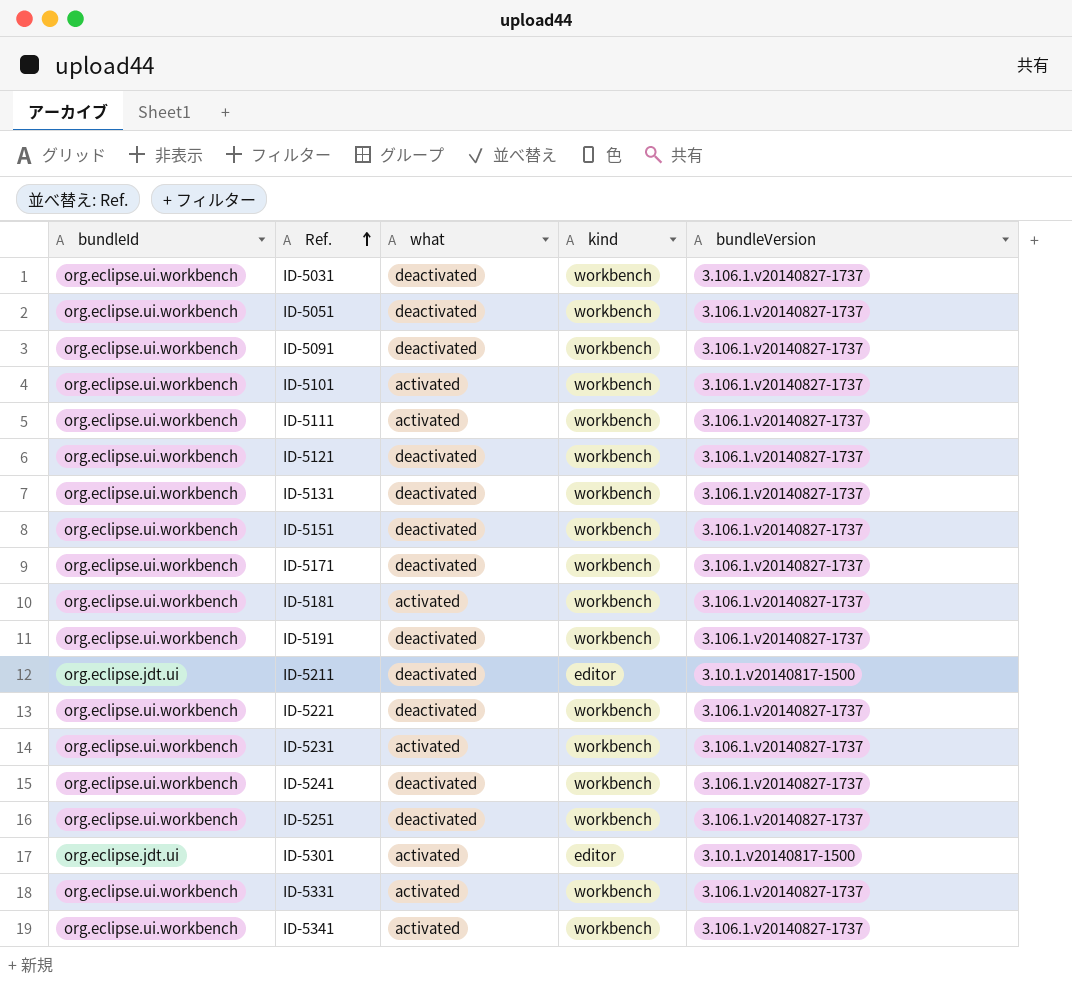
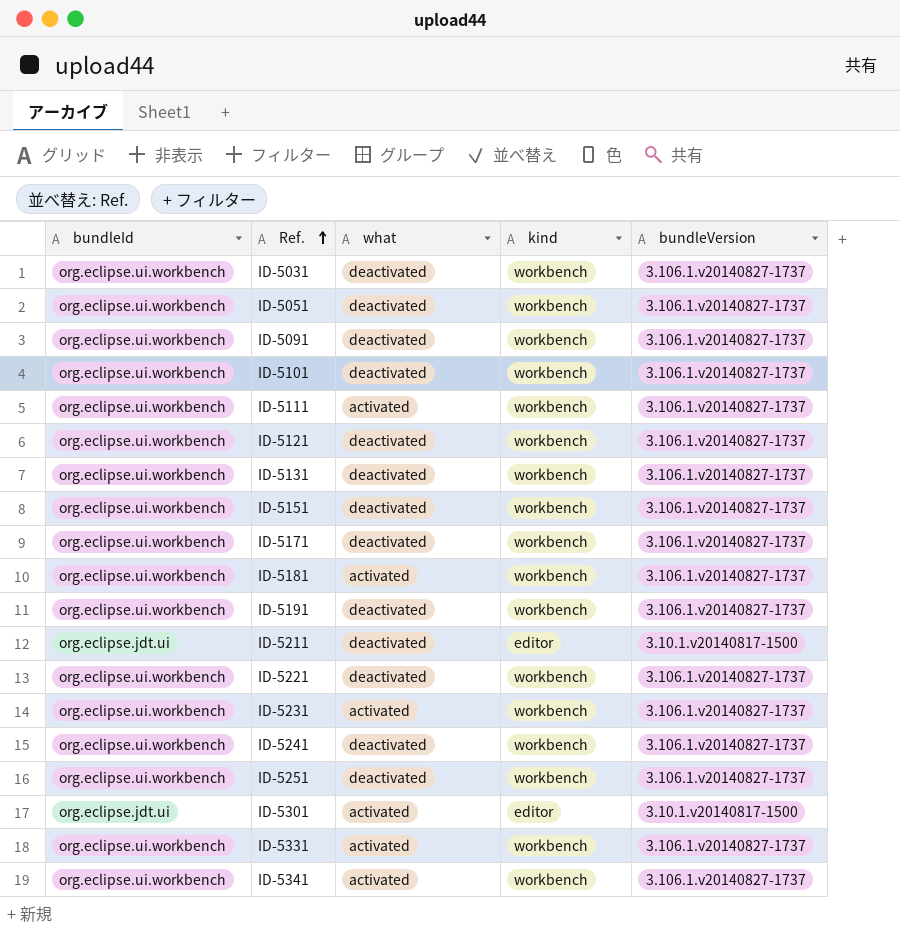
ID-5101 | what: activated -> deactivated

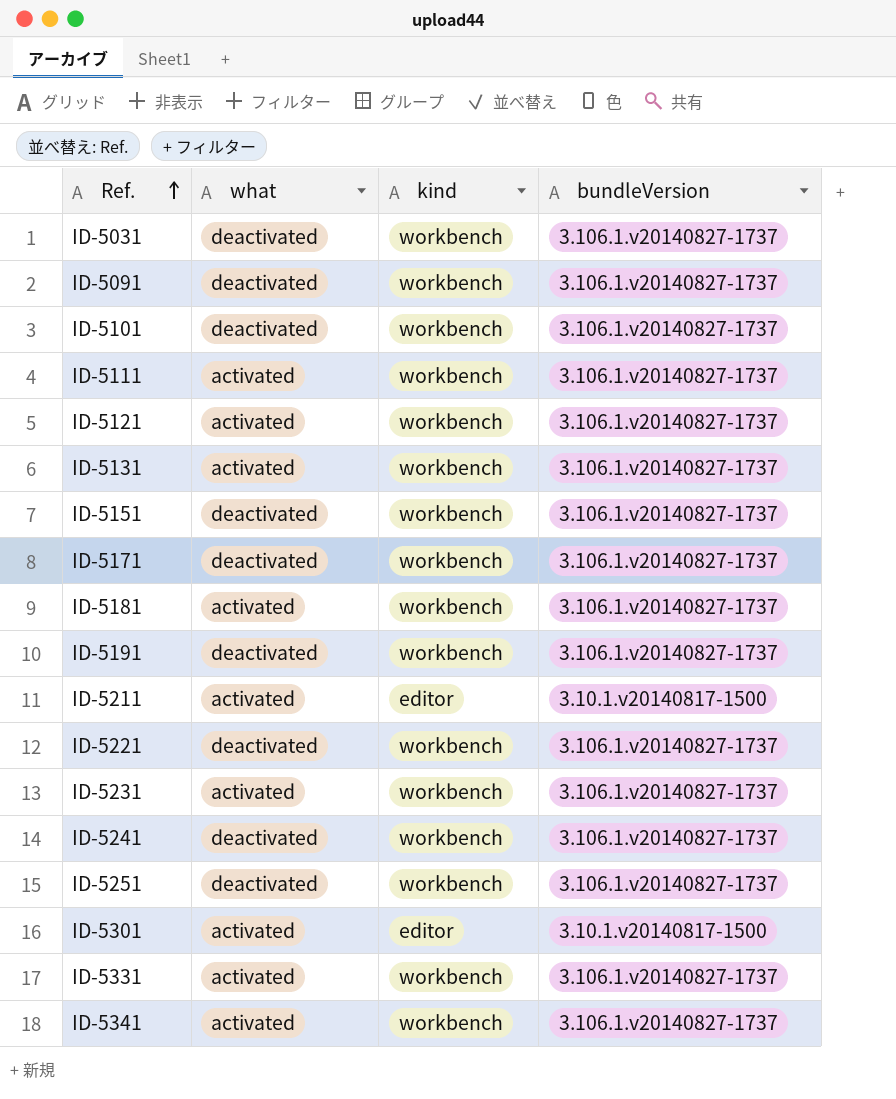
column bundleId | position: 1 -> none
row ID-5051: org.eclipse.ui.workbench | deactivated | workbench | 3.106.1.v20140827-1737 -> none
ID-5121 | what: deactivated -> activated
ID-5131 | what: deactivated -> activated
ID-5211 | what: deactivated -> activated

